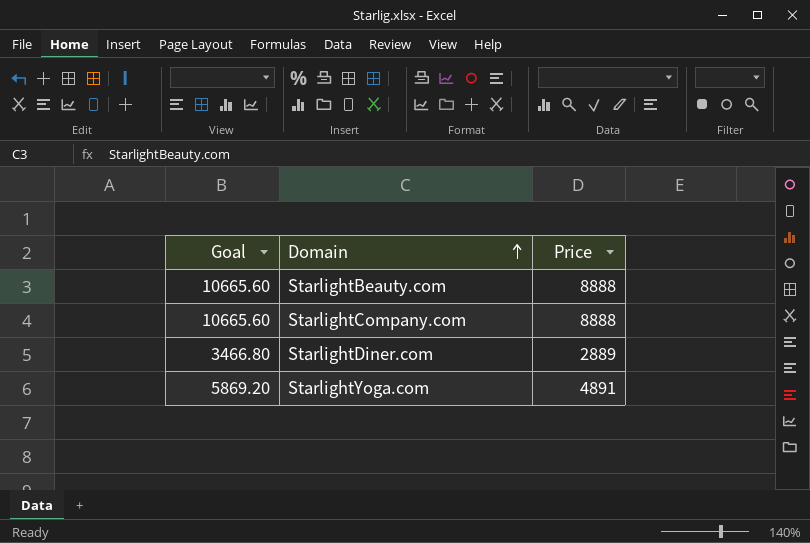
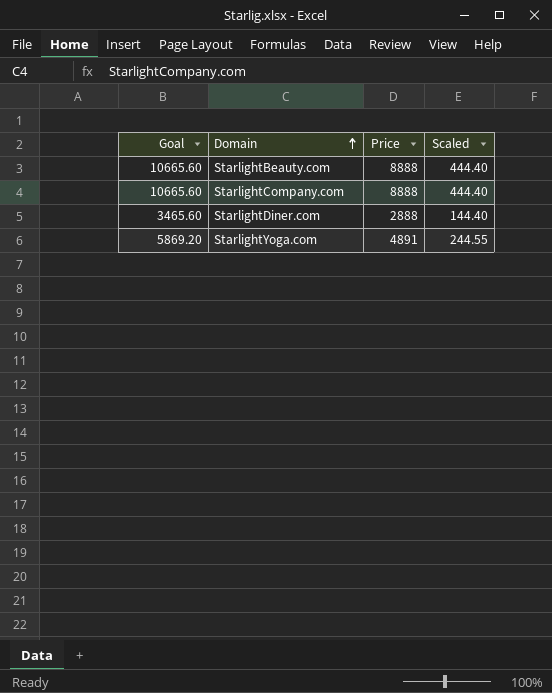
column Scaled | formula: none -> [Price] * 0.05
StarlightDiner.com | Goal: 3466.80 -> 3465.60
StarlightDiner.com | Price: 2889 -> 2888

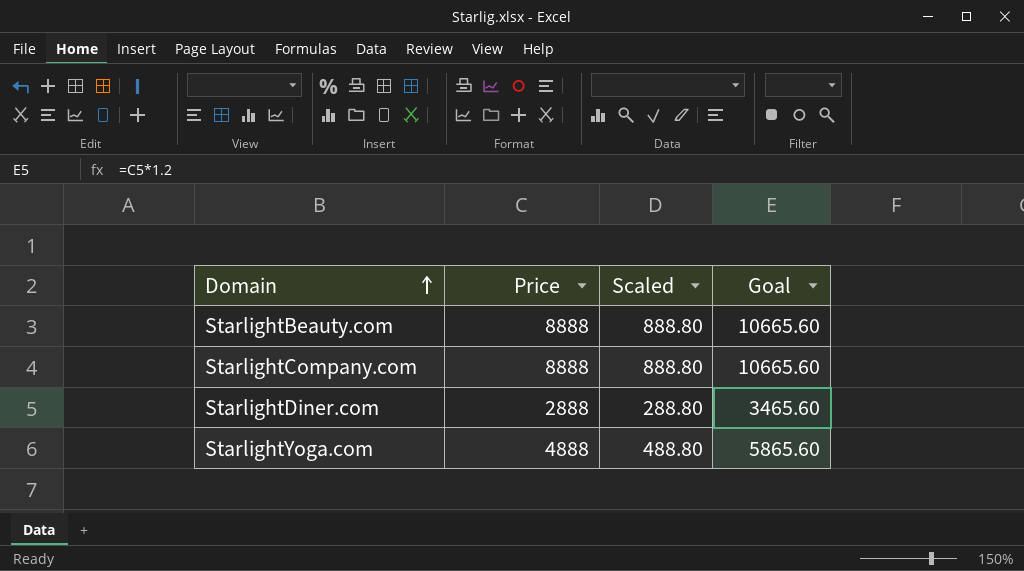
column Scaled | formula: [Price] * 0.05 -> [Price] * 0.1
column Goal | position: 1 -> 4
StarlightYoga.com | Price: 4891 -> 4888
StarlightYoga.com | Goal: 5869.20 -> 5865.60

